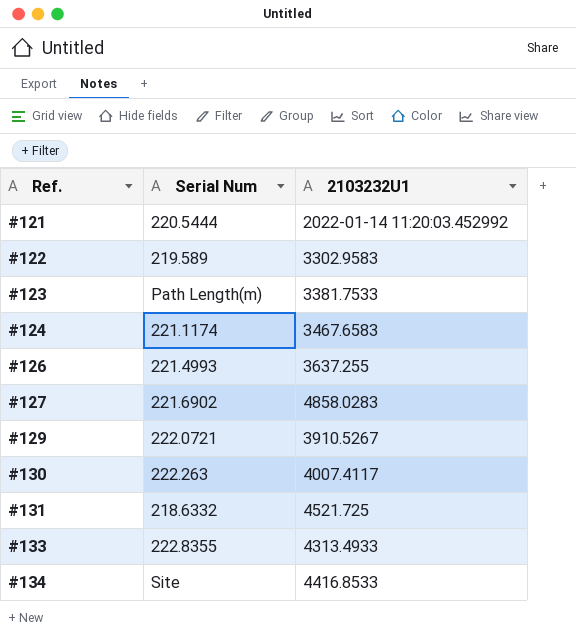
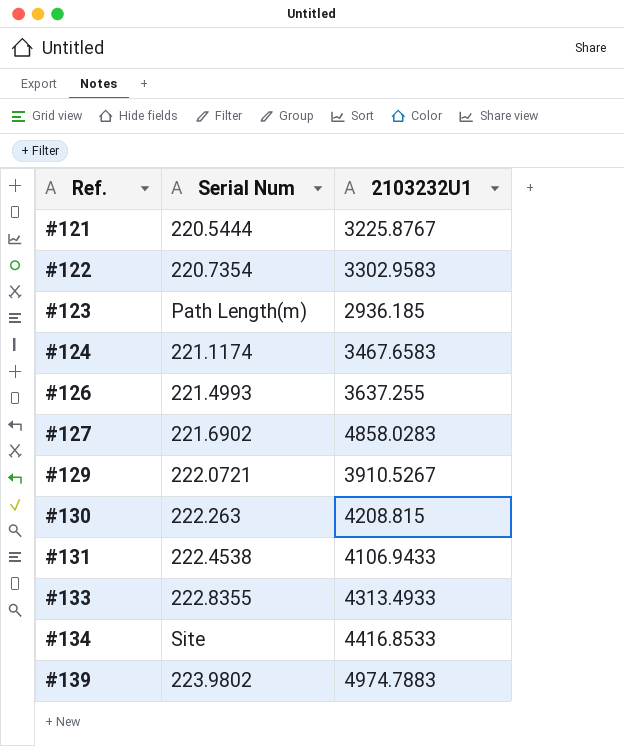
#121 | 2103232U1: 2022-01-14 11:20:03.452992 -> 3225.8767
#122 | Serial Num: 219.589 -> 220.7354
#123 | 2103232U1: 3381.7533 -> 2936.185
#130 | 2103232U1: 4007.4117 -> 4208.815
#131 | Serial Num: 218.6332 -> 222.4538
#131 | 2103232U1: 4521.725 -> 4106.9433
row #139: none -> 223.9802 | 4974.7883

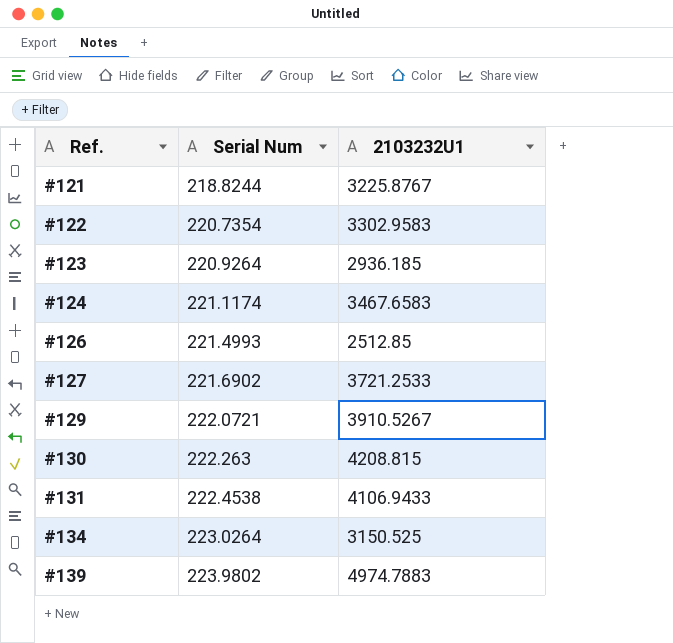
row #133: 222.8355 | 4313.4933 -> none
#121 | Serial Num: 220.5444 -> 218.8244
#123 | Serial Num: Path Length(m) -> 220.9264
#126 | 2103232U1: 3637.255 -> 2512.85
#127 | 2103232U1: 4858.0283 -> 3721.2533
#134 | Serial Num: Site -> 223.0264
#134 | 2103232U1: 4416.8533 -> 3150.525

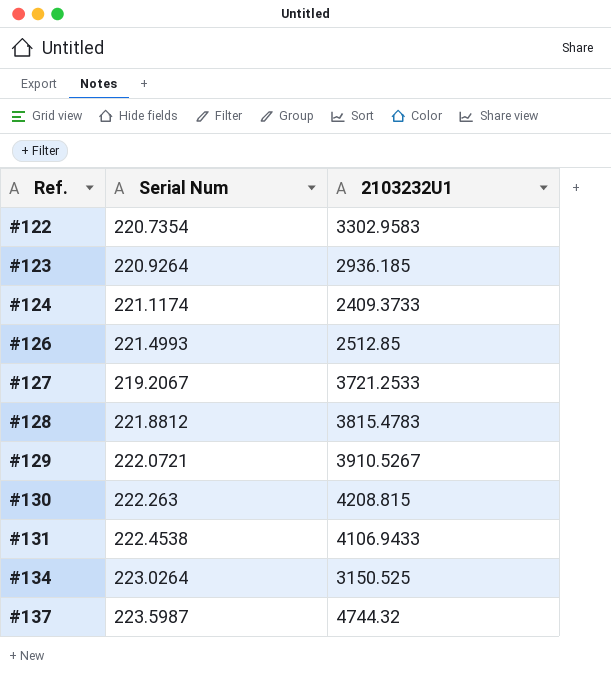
row #121: 218.8244 | 3225.8767 -> none
row #139: 223.9802 | 4974.7883 -> none
#124 | 2103232U1: 3467.6583 -> 2409.3733
#127 | Serial Num: 221.6902 -> 219.2067
row #128: none -> 221.8812 | 3815.4783
row #137: none -> 223.5987 | 4744.32

